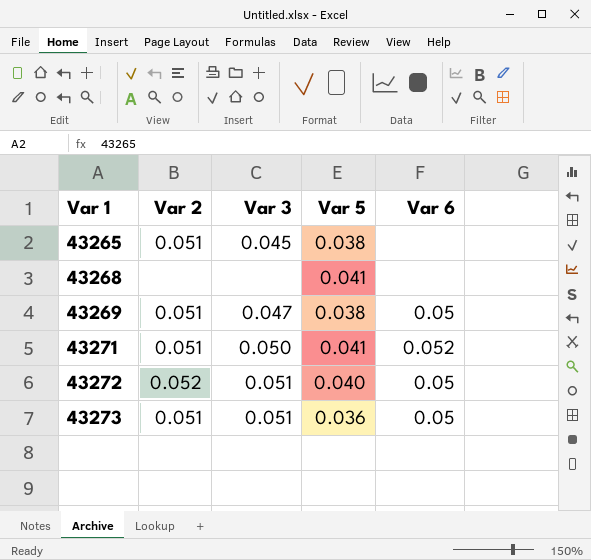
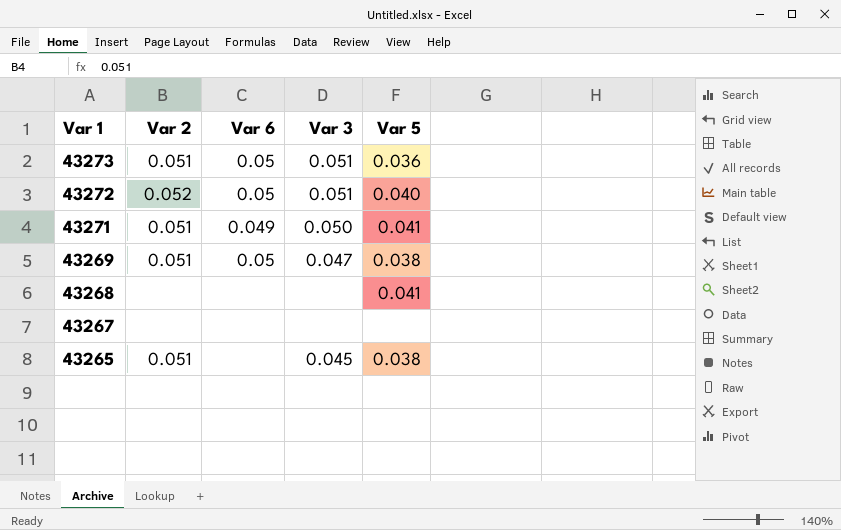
row order: Var 1 ascending -> Var 1 descending
column Var 6 | position: 5 -> 3
43271 | Var 6: 0.052 -> 0.049
row 43267: none -> none | none | none | none

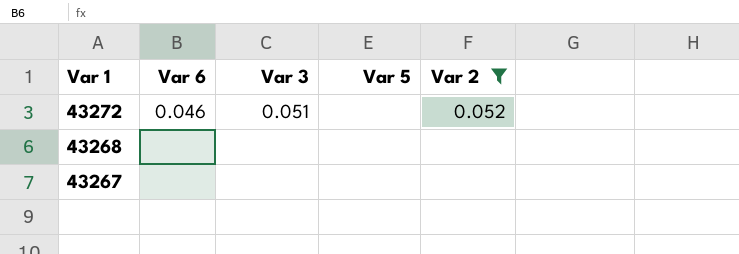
filter: none -> Var 2 != 0.051
column Var 2 | position: 2 -> 5
43272 | Var 6: 0.05 -> 0.046
43272 | Var 5: 0.040 -> none
43268 | Var 5: 0.041 -> none

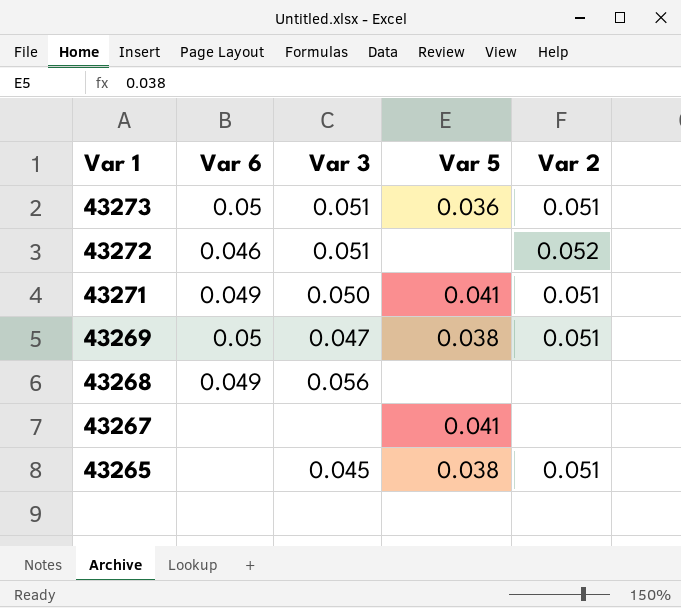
filter: Var 2 != 0.051 -> none
43268 | Var 6: none -> 0.049
43268 | Var 3: none -> 0.056
43267 | Var 5: none -> 0.041

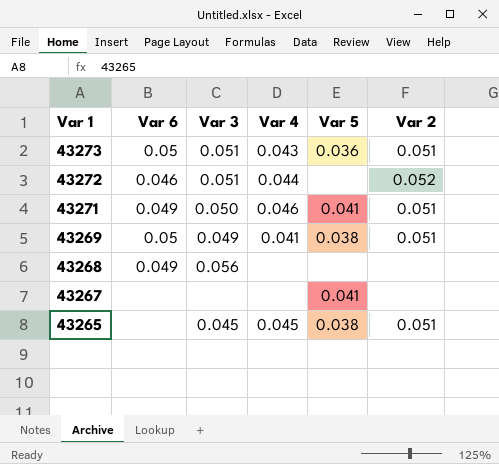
column Var 4 | position: none -> 4
43269 | Var 3: 0.047 -> 0.049

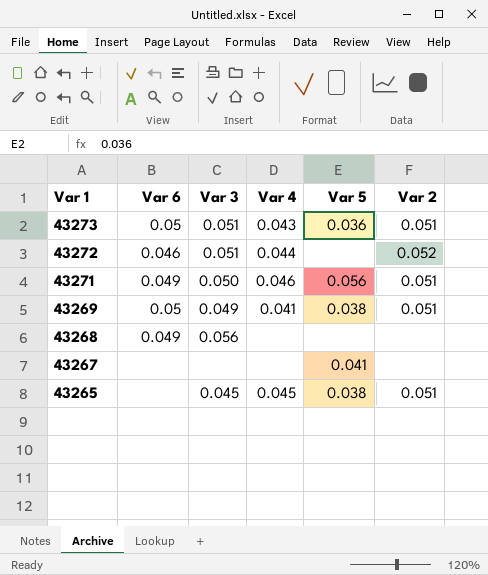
43271 | Var 5: 0.041 -> 0.056

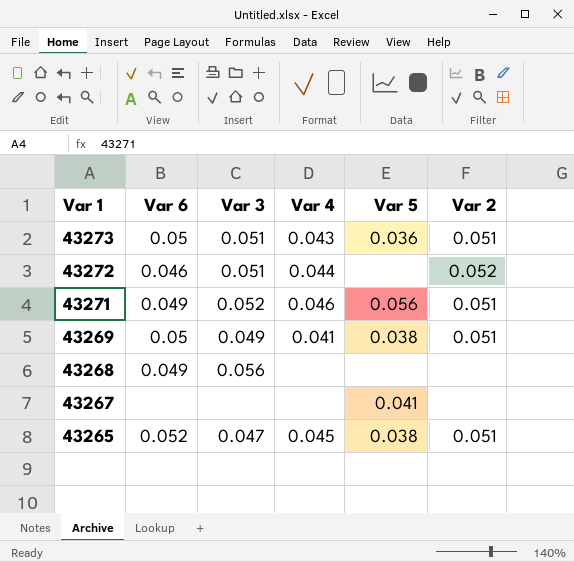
43271 | Var 3: 0.050 -> 0.052
43265 | Var 6: none -> 0.052
43265 | Var 3: 0.045 -> 0.047

